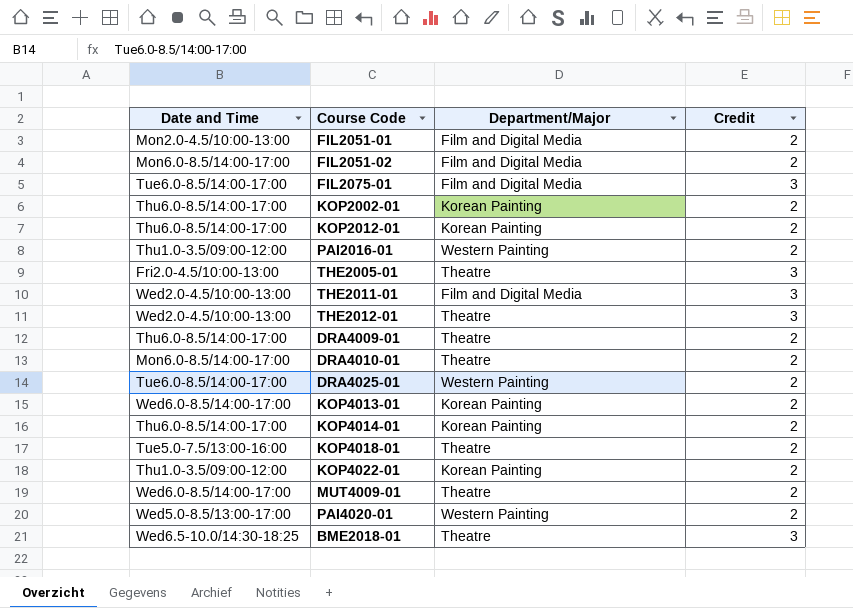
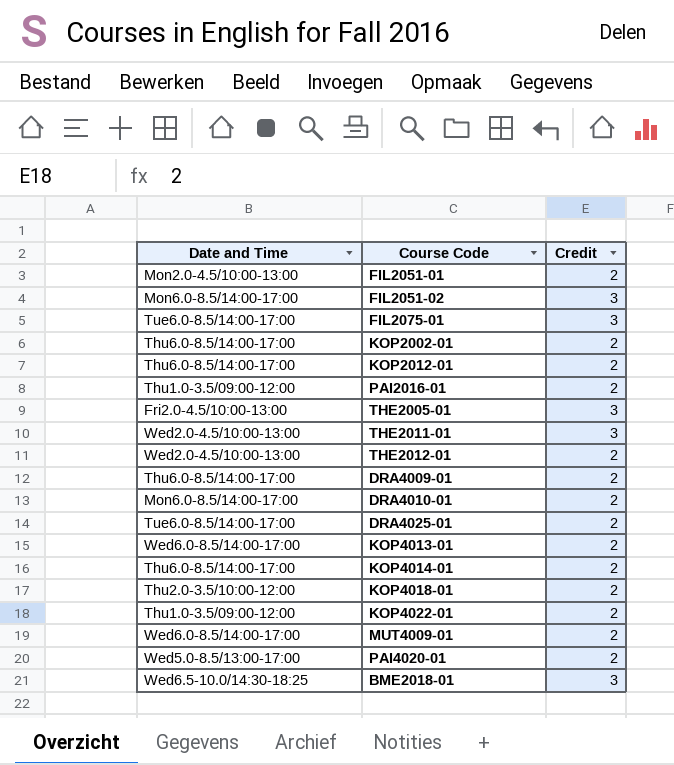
column Department/Major | position: 3 -> none
FIL2051-02 | Credit: 2 -> 3
THE2012-01 | Credit: 3 -> 2
KOP4018-01 | Date and Time: Tue5.0-7.5/13:00-16:00 -> Thu2.0-3.5/10:00-12:00

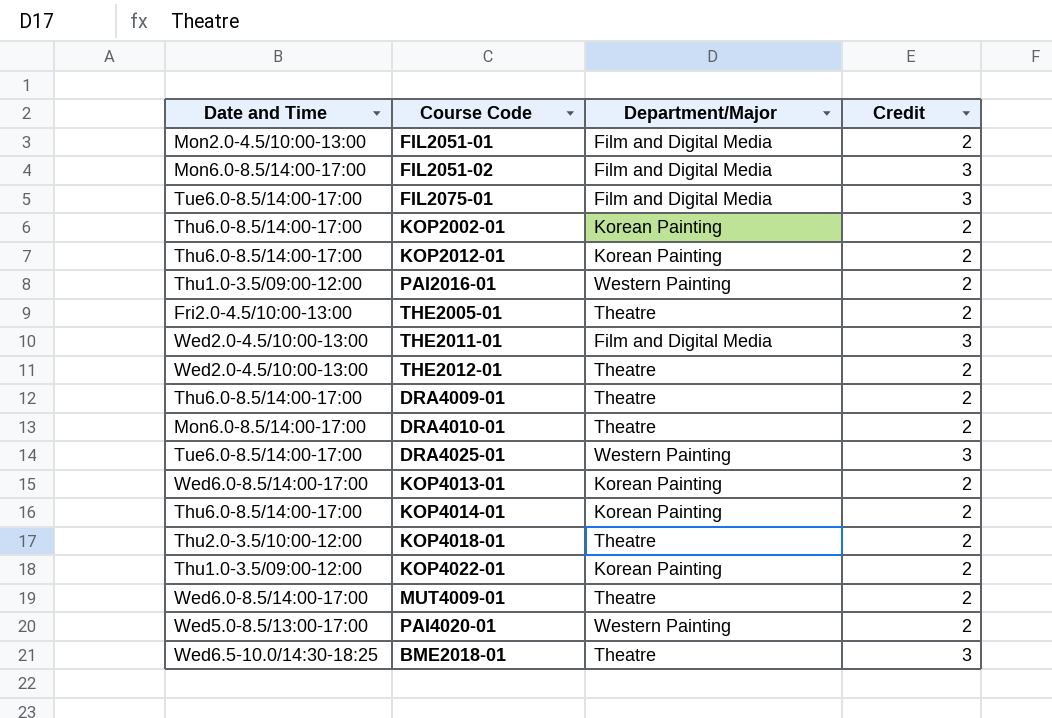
column Department/Major | position: none -> 3
THE2005-01 | Credit: 3 -> 2
DRA4025-01 | Credit: 2 -> 3

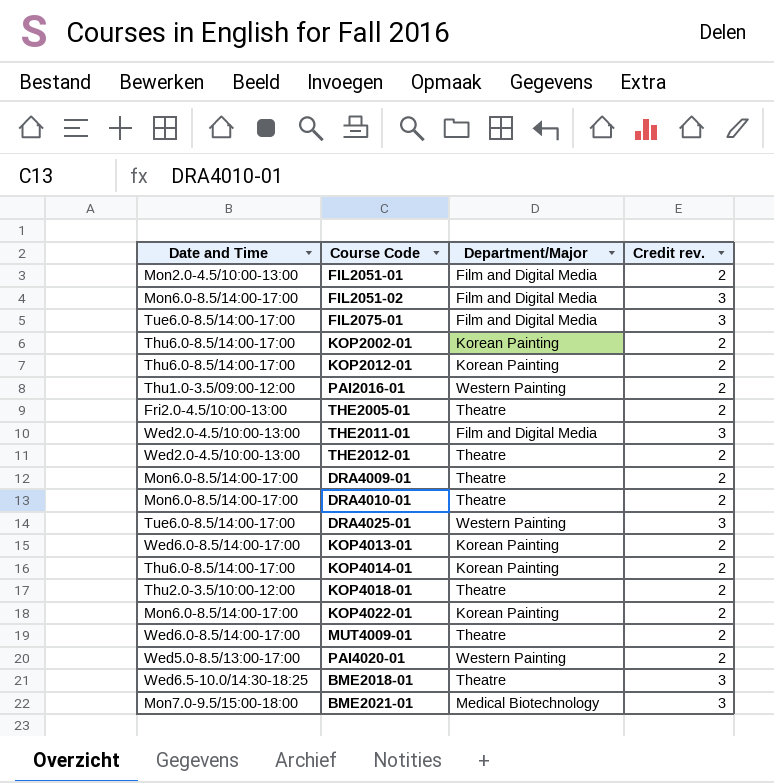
column name: Credit -> Credit rev.
DRA4009-01 | Date and Time: Thu6.0-8.5/14:00-17:00 -> Mon6.0-8.5/14:00-17:00
KOP4022-01 | Date and Time: Thu1.0-3.5/09:00-12:00 -> Mon6.0-8.5/14:00-17:00
row BME2021-01: none -> Mon7.0-9.5/15:00-18:00 | Medical Biotechnology | 3

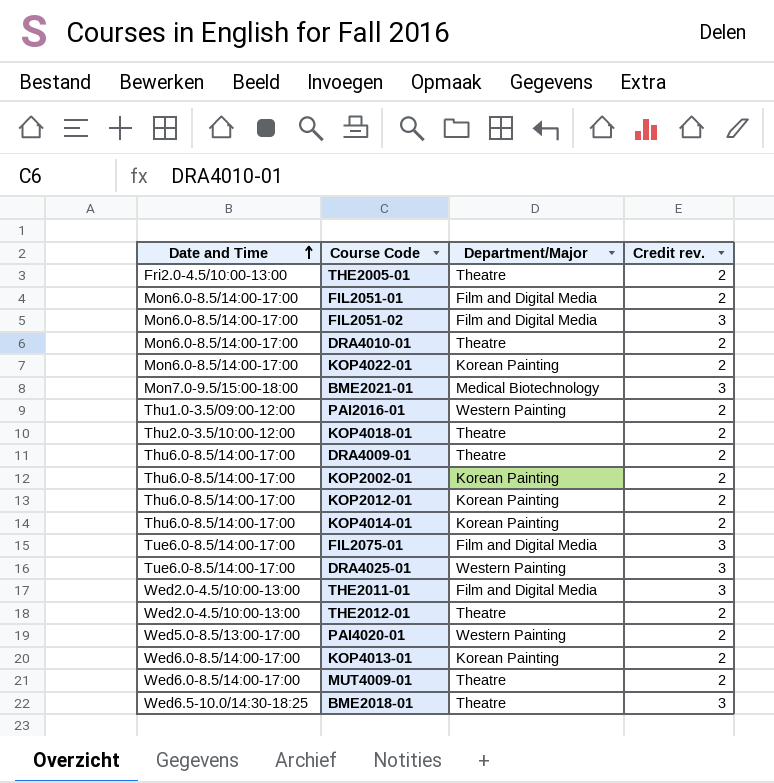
row order: none -> Date and Time ascending
FIL2051-01 | Date and Time: Mon2.0-4.5/10:00-13:00 -> Mon6.0-8.5/14:00-17:00
DRA4009-01 | Date and Time: Mon6.0-8.5/14:00-17:00 -> Thu6.0-8.5/14:00-17:00

